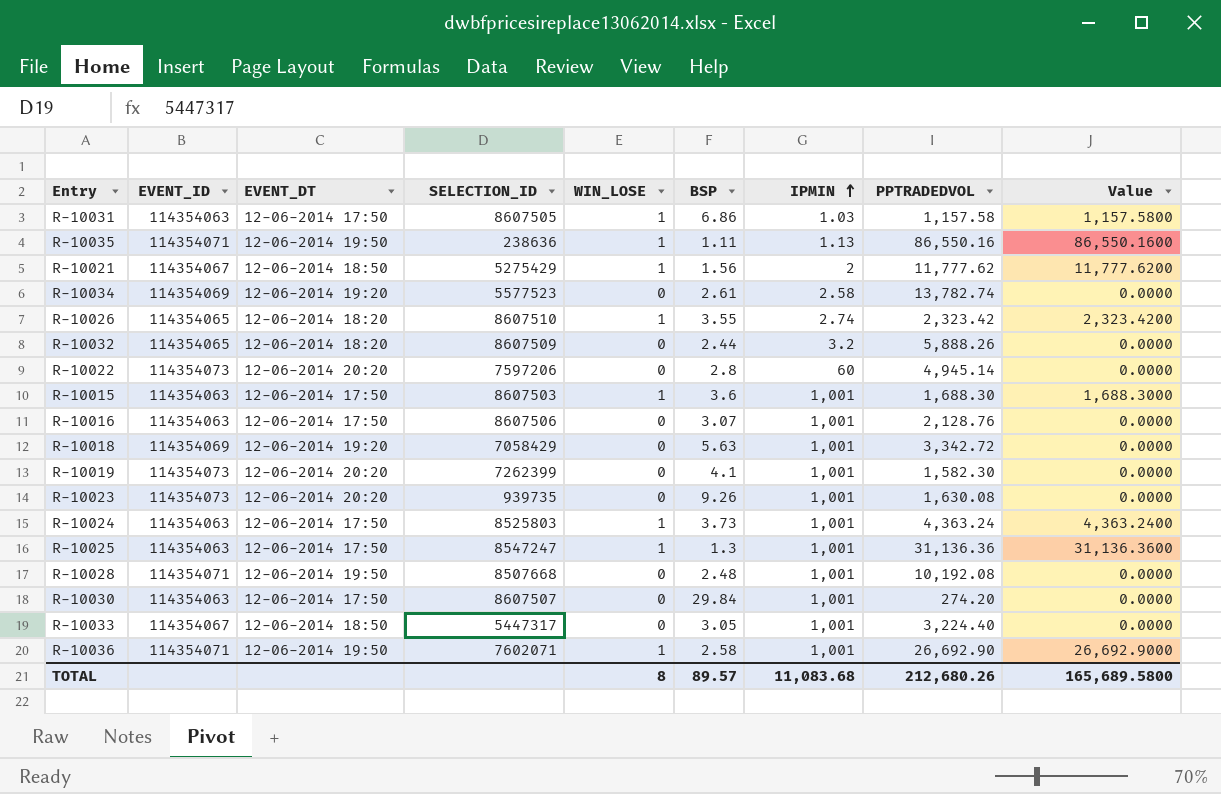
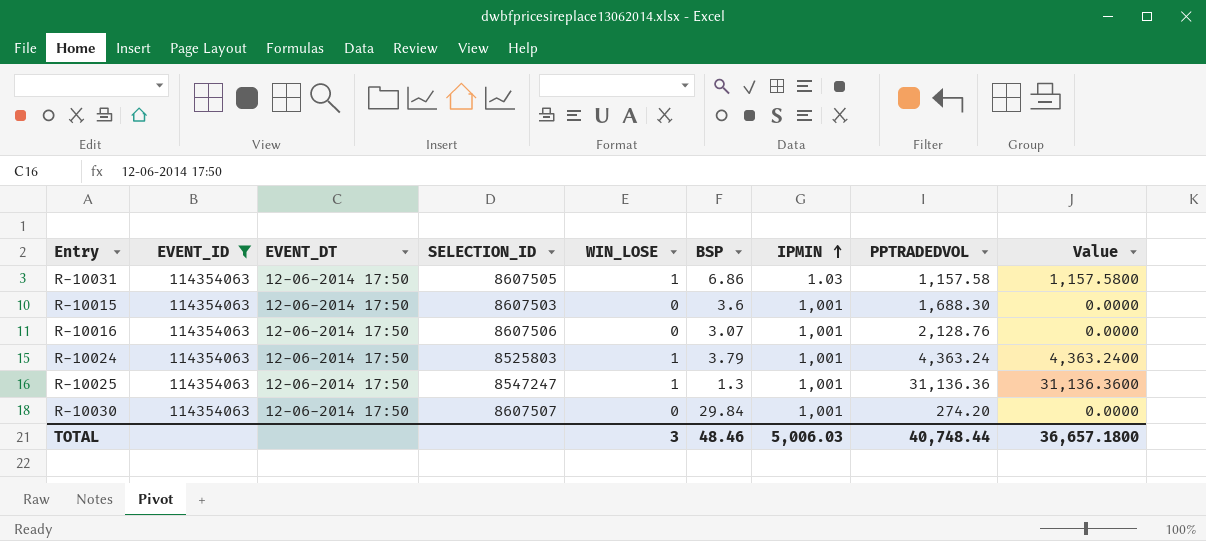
filter: none -> EVENT_ID = 114354063
R-10015 | WIN_LOSE: 1 -> 0
R-10015 | Value: 1,688.3000 -> 0.0000
R-10024 | BSP: 3.73 -> 3.79
TOTAL | WIN_LOSE: 8 -> 3
TOTAL | BSP: 89.57 -> 48.46
TOTAL | IPMIN: 11,083.68 -> 5,006.03
TOTAL | PPTRADEDVOL: 212,680.26 -> 40,748.44
TOTAL | Value: 165,689.5800 -> 36,657.1800

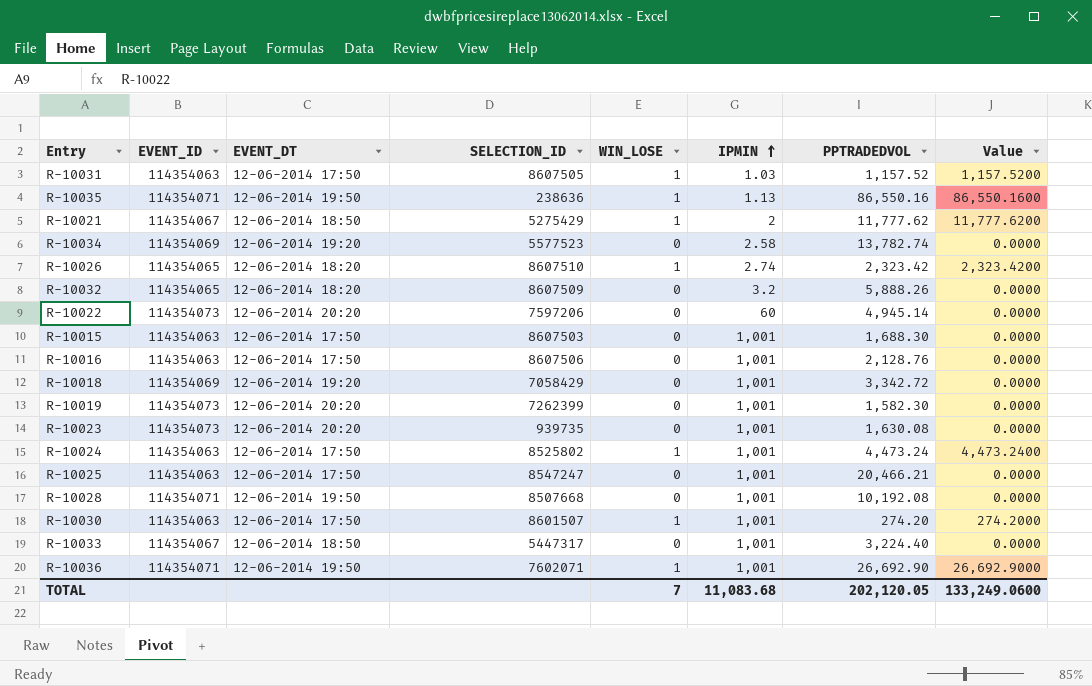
filter: EVENT_ID = 114354063 -> none
column BSP | position: 6 -> none
R-10031 | PPTRADEDVOL: 1,157.58 -> 1,157.52
R-10031 | Value: 1,157.5800 -> 1,157.5200
R-10024 | SELECTION_ID: 8525803 -> 8525802
R-10024 | PPTRADEDVOL: 4,363.24 -> 4,473.24
R-10024 | Value: 4,363.2400 -> 4,473.2400
R-10025 | WIN_LOSE: 1 -> 0
R-10025 | PPTRADEDVOL: 31,136.36 -> 20,466.21
R-10025 | Value: 31,136.3600 -> 0.0000
R-10030 | SELECTION_ID: 8607507 -> 8601507
R-10030 | WIN_LOSE: 0 -> 1
R-10030 | Value: 0.0000 -> 274.2000
TOTAL | WIN_LOSE: 3 -> 7
TOTAL | IPMIN: 5,006.03 -> 11,083.68
TOTAL | PPTRADEDVOL: 40,748.44 -> 202,120.05
TOTAL | Value: 36,657.1800 -> 133,249.0600

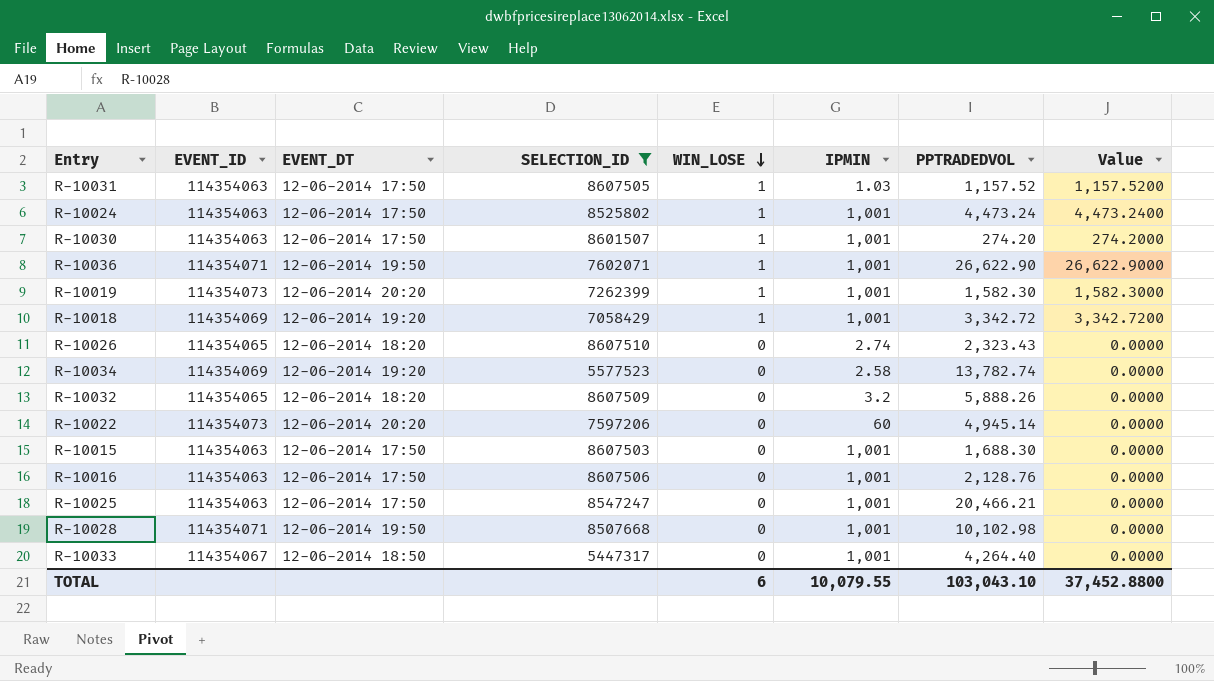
filter: none -> SELECTION_ID >= 5447317
row order: IPMIN ascending -> WIN_LOSE descending
R-10036 | PPTRADEDVOL: 26,692.90 -> 26,622.90
R-10036 | Value: 26,692.9000 -> 26,622.9000
R-10019 | WIN_LOSE: 0 -> 1
R-10019 | Value: 0.0000 -> 1,582.3000
R-10018 | WIN_LOSE: 0 -> 1
R-10018 | Value: 0.0000 -> 3,342.7200
R-10026 | WIN_LOSE: 1 -> 0
R-10026 | PPTRADEDVOL: 2,323.42 -> 2,323.43
R-10026 | Value: 2,323.4200 -> 0.0000
R-10028 | PPTRADEDVOL: 10,192.08 -> 10,102.98
R-10033 | PPTRADEDVOL: 3,224.40 -> 4,264.40
TOTAL | WIN_LOSE: 7 -> 6
TOTAL | IPMIN: 11,083.68 -> 10,079.55
TOTAL | PPTRADEDVOL: 202,120.05 -> 103,043.10
TOTAL | Value: 133,249.0600 -> 37,452.8800

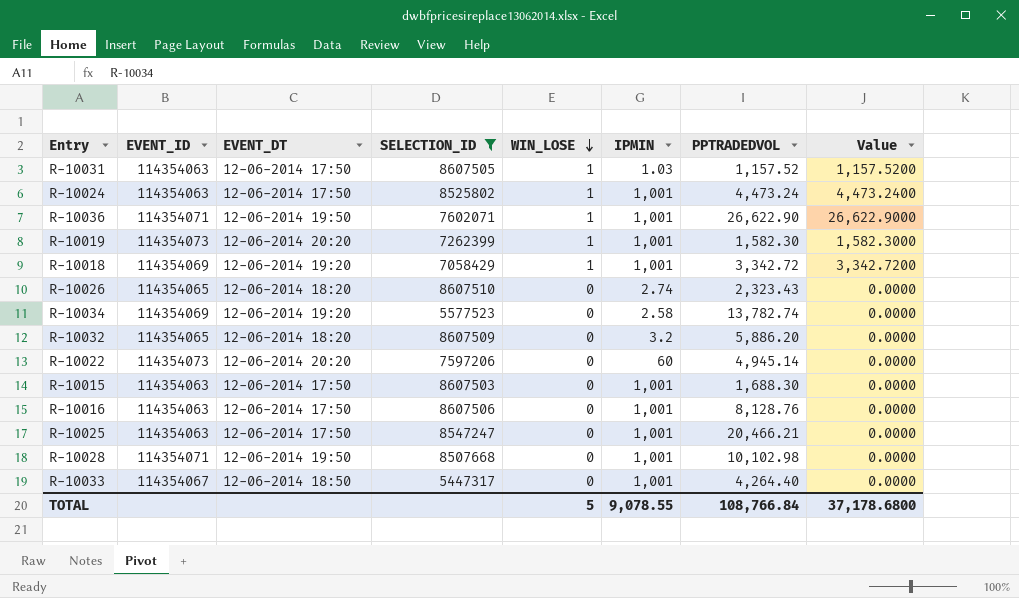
row R-10030: 114354063 | 12-06-2014 17:50 | 8601507 | 1 | 1,001 | 274.20 | 274.2000 -> none
R-10032 | PPTRADEDVOL: 5,888.26 -> 5,886.20
R-10016 | PPTRADEDVOL: 2,128.76 -> 8,128.76
TOTAL | WIN_LOSE: 6 -> 5
TOTAL | IPMIN: 10,079.55 -> 9,078.55
TOTAL | PPTRADEDVOL: 103,043.10 -> 108,766.84
TOTAL | Value: 37,452.8800 -> 37,178.6800

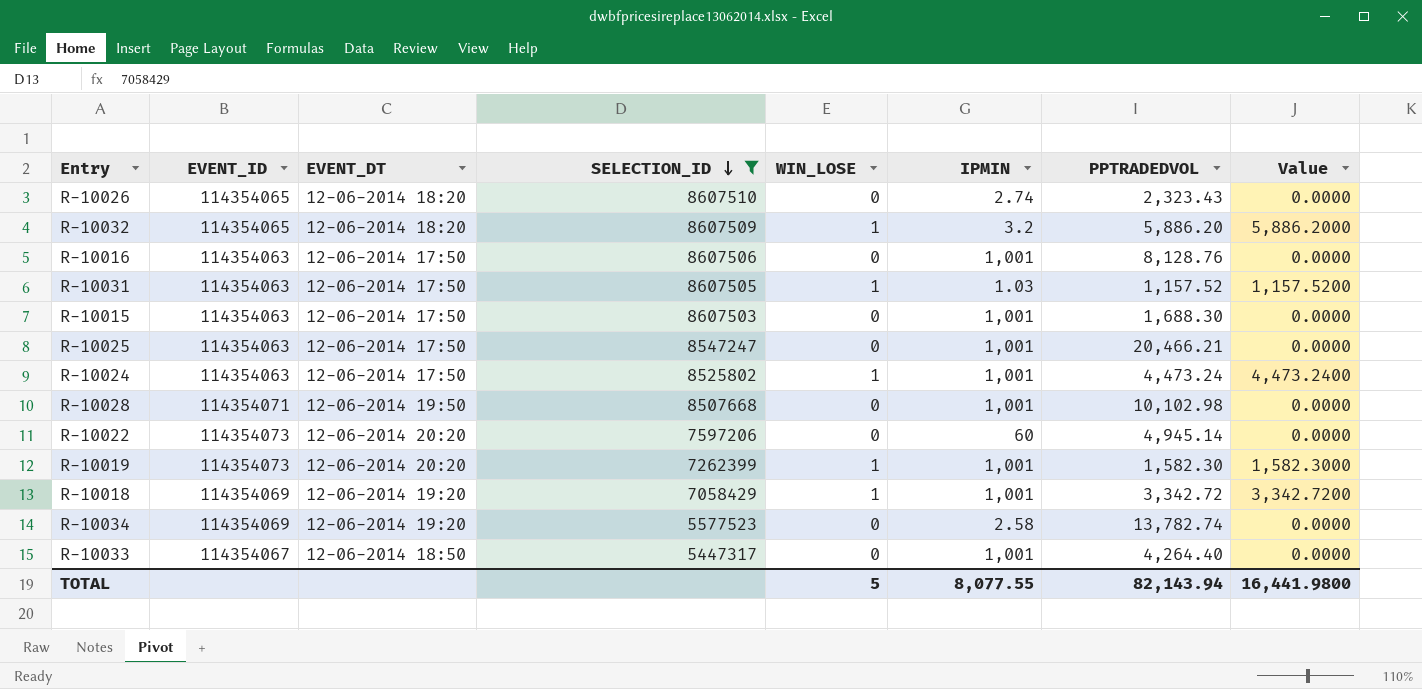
row order: WIN_LOSE descending -> SELECTION_ID descending
row R-10036: 114354071 | 12-06-2014 19:50 | 7602071 | 1 | 1,001 | 26,622.90 | 26,622.9000 -> none
R-10032 | WIN_LOSE: 0 -> 1
R-10032 | Value: 0.0000 -> 5,886.2000
TOTAL | IPMIN: 9,078.55 -> 8,077.55
TOTAL | PPTRADEDVOL: 108,766.84 -> 82,143.94
TOTAL | Value: 37,178.6800 -> 16,441.9800

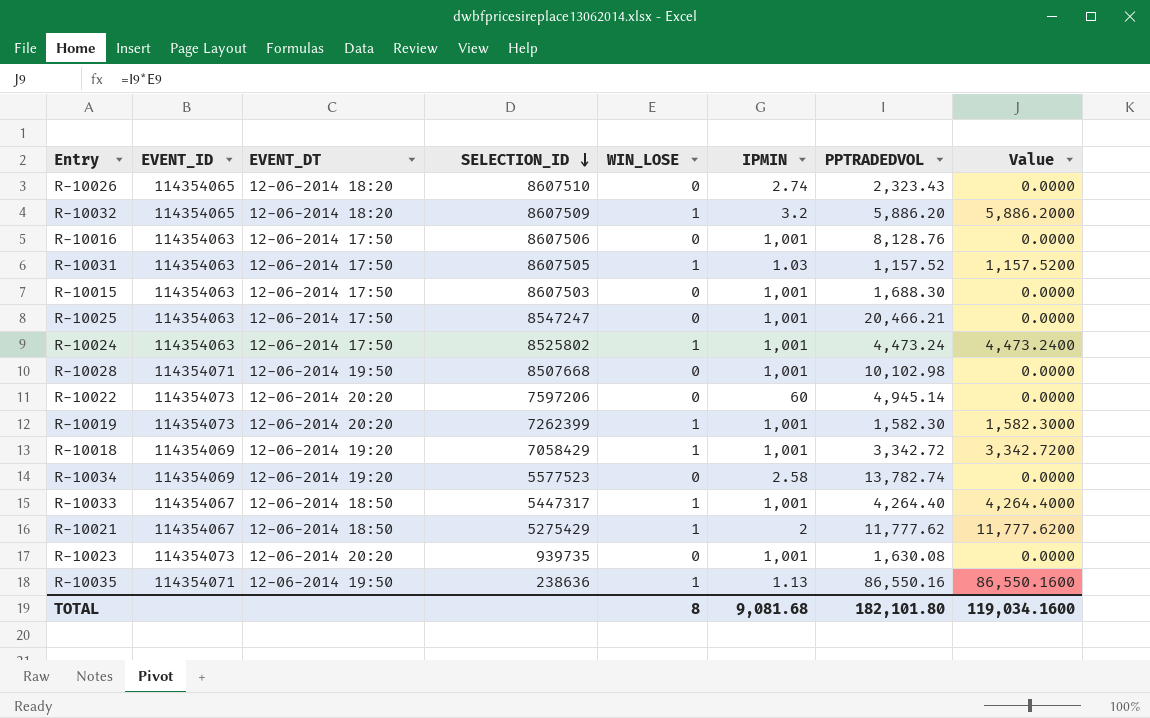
filter: SELECTION_ID >= 5447317 -> none
R-10033 | WIN_LOSE: 0 -> 1
R-10033 | Value: 0.0000 -> 4,264.4000
TOTAL | WIN_LOSE: 5 -> 8
TOTAL | IPMIN: 8,077.55 -> 9,081.68
TOTAL | PPTRADEDVOL: 82,143.94 -> 182,101.80
TOTAL | Value: 16,441.9800 -> 119,034.1600

